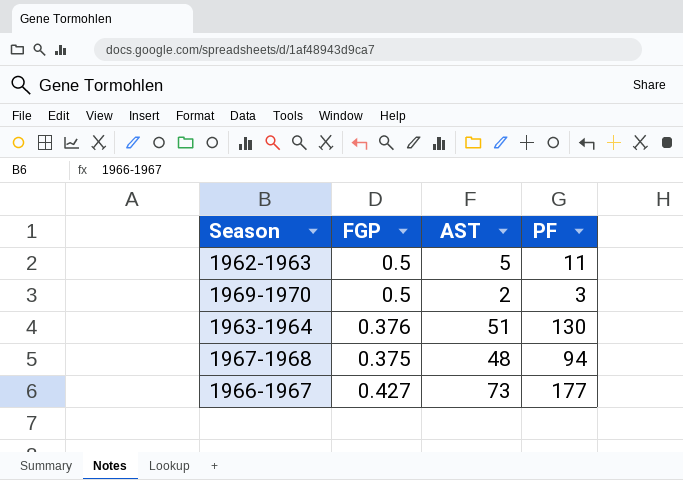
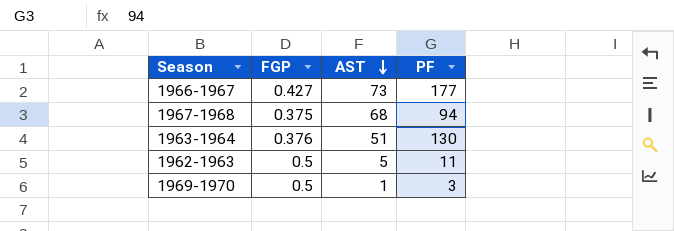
row order: none -> AST descending
1967-1968 | AST: 48 -> 68
1969-1970 | AST: 2 -> 1

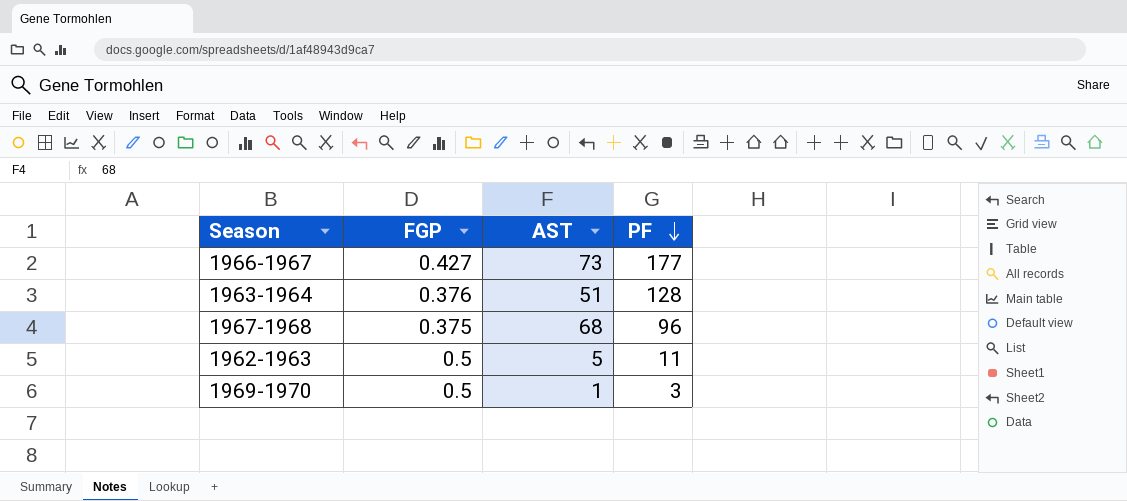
row order: AST descending -> PF descending
1963-1964 | PF: 130 -> 128
1967-1968 | PF: 94 -> 96

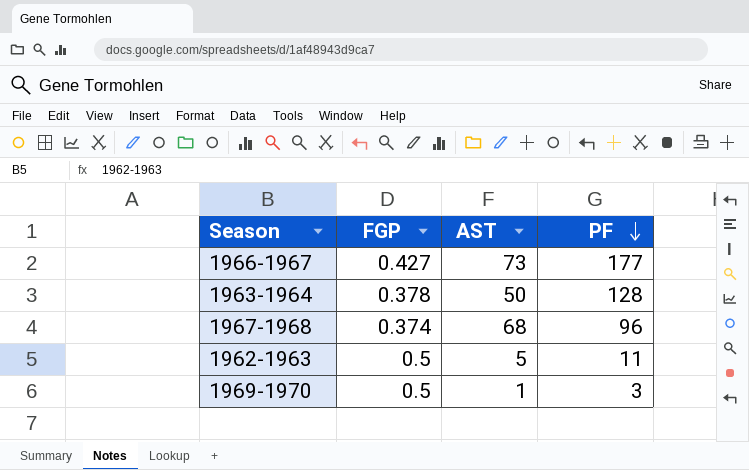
1963-1964 | FGP: 0.376 -> 0.378
1963-1964 | AST: 51 -> 50
1967-1968 | FGP: 0.375 -> 0.374

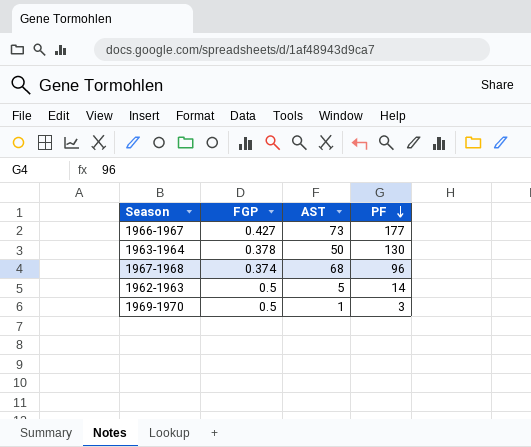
1963-1964 | PF: 128 -> 130
1962-1963 | PF: 11 -> 14

